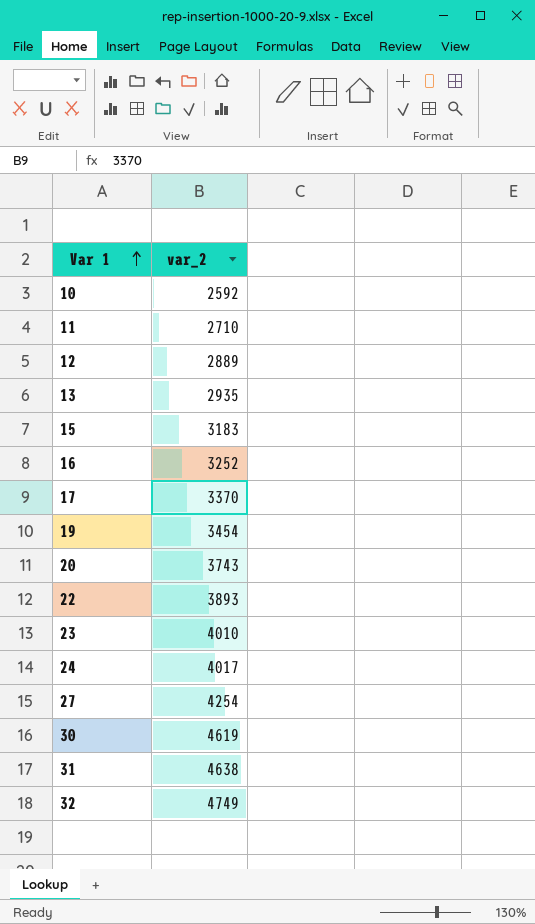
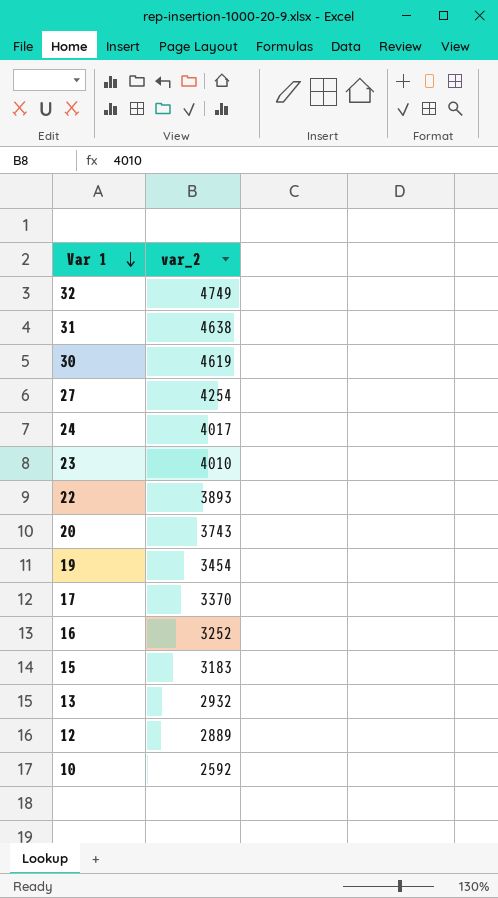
row order: Var 1 ascending -> Var 1 descending
row 11: 2710 -> none
13 | var_2: 2935 -> 2932

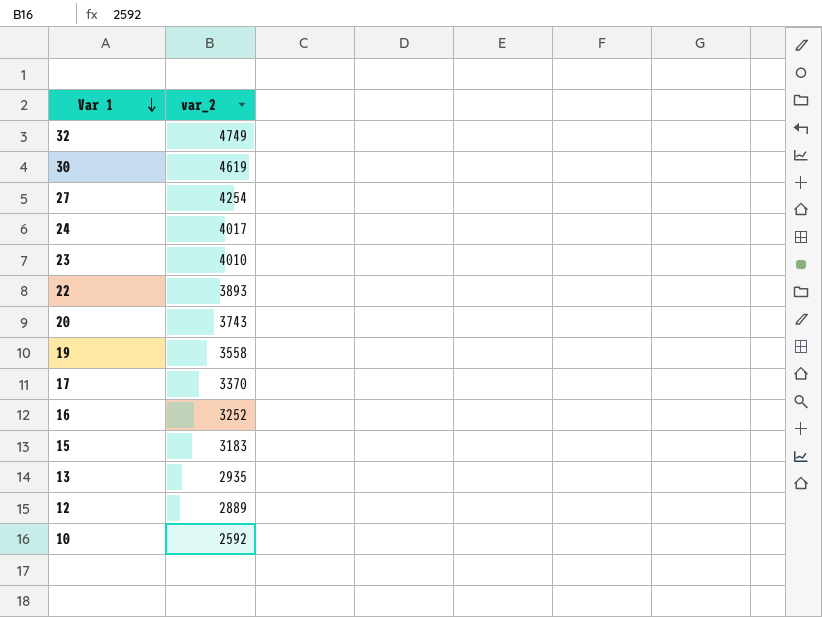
row 31: 4638 -> none
19 | var_2: 3454 -> 3558
13 | var_2: 2932 -> 2935

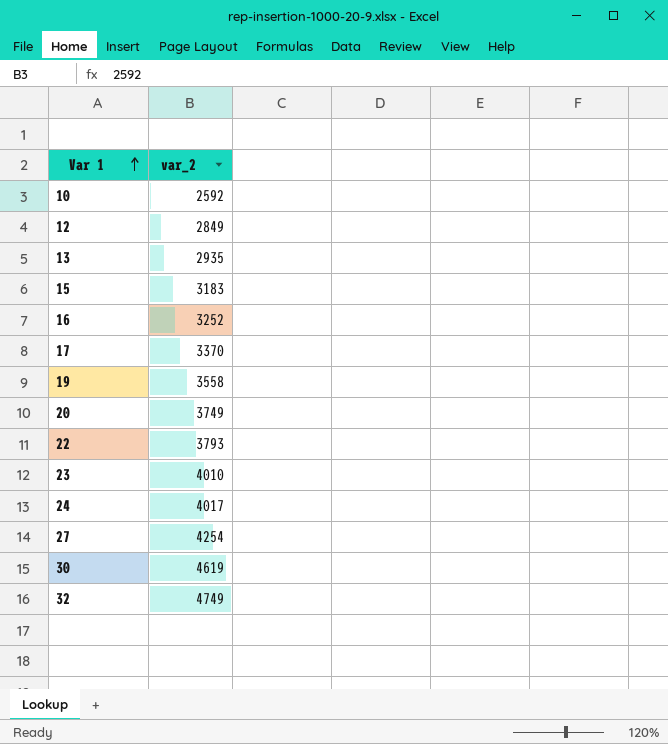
row order: Var 1 descending -> Var 1 ascending
12 | var_2: 2889 -> 2849
20 | var_2: 3743 -> 3749
22 | var_2: 3893 -> 3793

